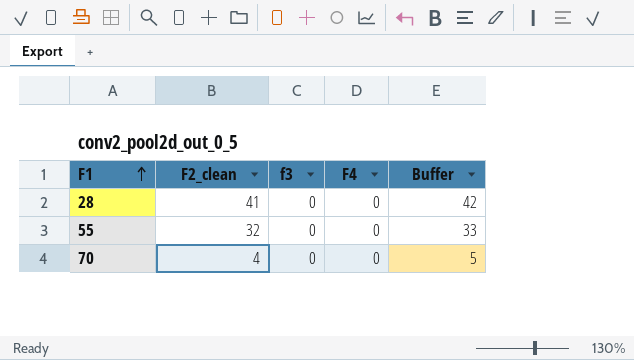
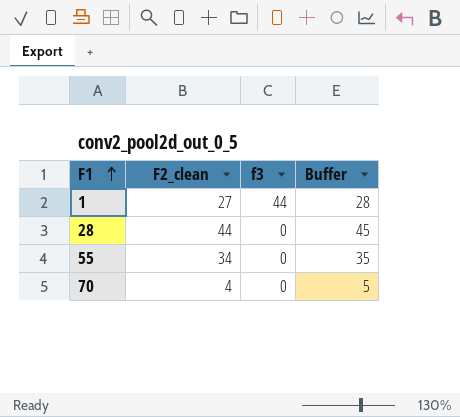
column F4 | position: 4 -> none
row 1: none -> 27 | 44 | 28
28 | F2_clean: 41 -> 44
28 | Buffer: 42 -> 45
55 | F2_clean: 32 -> 34
55 | Buffer: 33 -> 35

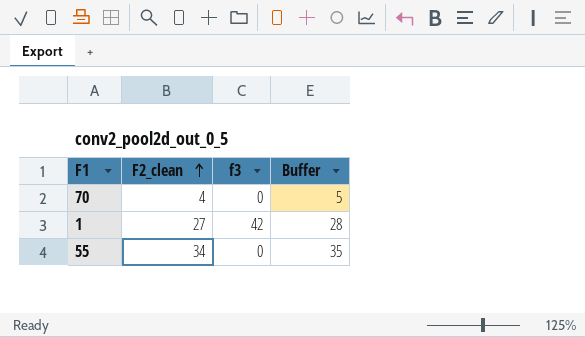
row order: F1 ascending -> F2_clean ascending
row 28: 44 | 0 | 45 -> none
1 | f3: 44 -> 42

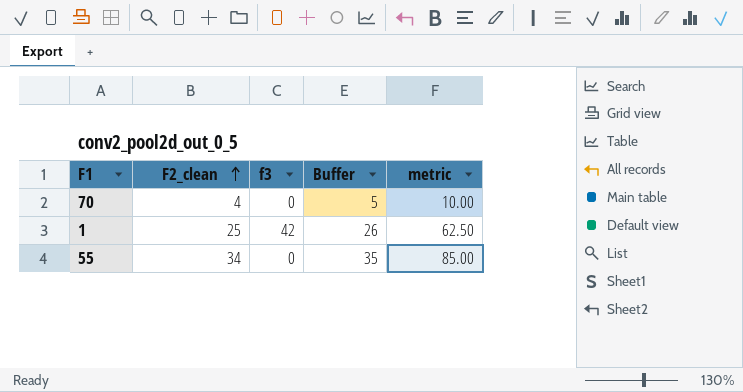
column metric | formula: none -> [F2_clean] * 2.5
1 | F2_clean: 27 -> 25
1 | Buffer: 28 -> 26

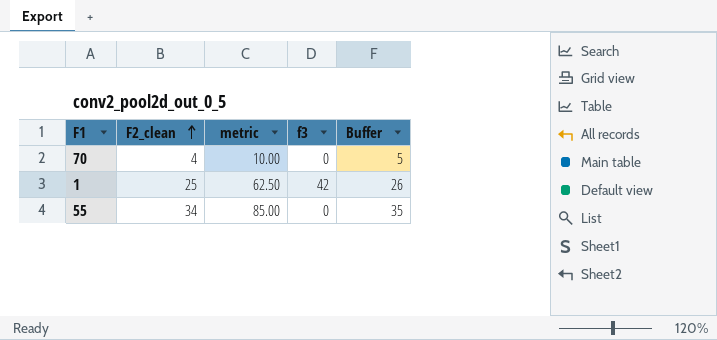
column metric | position: 5 -> 3

